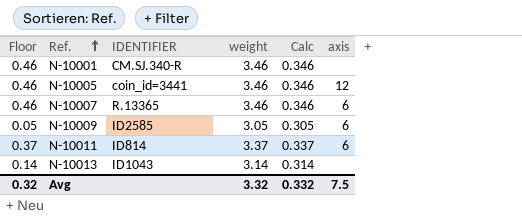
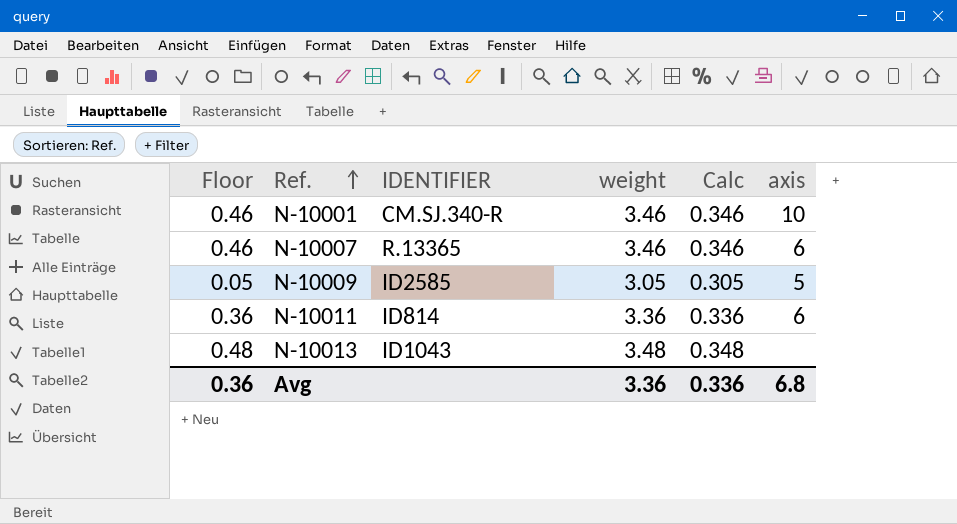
row N-10005: 0.46 | coin_id=3441 | 3.46 | 0.346 | 12 -> none
N-10001 | axis: none -> 10
N-10009 | axis: 6 -> 5
N-10011 | Floor: 0.37 -> 0.36
N-10011 | weight: 3.37 -> 3.36
N-10011 | Calc: 0.337 -> 0.336
N-10013 | Floor: 0.14 -> 0.48
N-10013 | weight: 3.14 -> 3.48
N-10013 | Calc: 0.314 -> 0.348
Avg | Floor: 0.32 -> 0.36
Avg | weight: 3.32 -> 3.36
Avg | Calc: 0.332 -> 0.336
Avg | axis: 7.5 -> 6.8

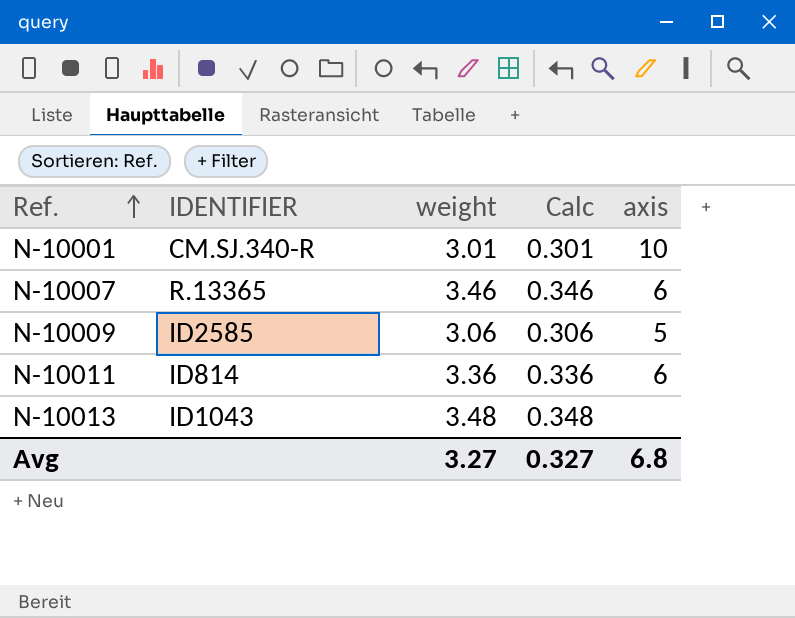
column Floor | formula: [weight] - 3 -> none
N-10001 | weight: 3.46 -> 3.01
N-10001 | Calc: 0.346 -> 0.301
N-10009 | weight: 3.05 -> 3.06
N-10009 | Calc: 0.305 -> 0.306
Avg | weight: 3.36 -> 3.27
Avg | Calc: 0.336 -> 0.327

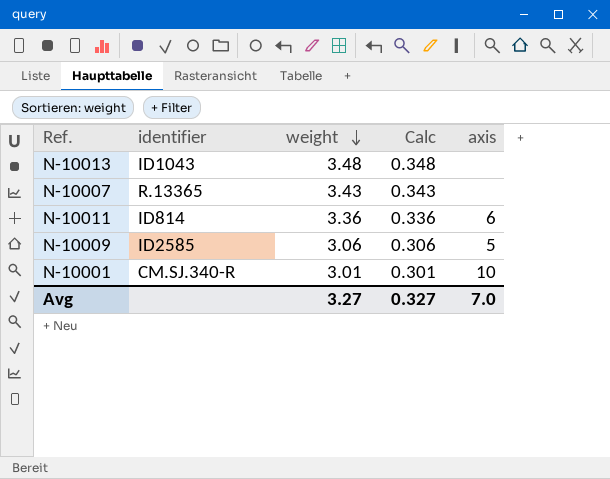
row order: Ref. ascending -> weight descending
column name: IDENTIFIER -> identifier
N-10007 | weight: 3.46 -> 3.43
N-10007 | Calc: 0.346 -> 0.343
N-10007 | axis: 6 -> none
Avg | axis: 6.8 -> 7.0

